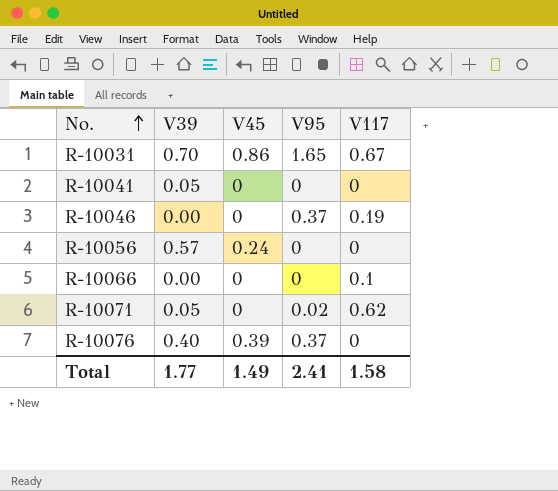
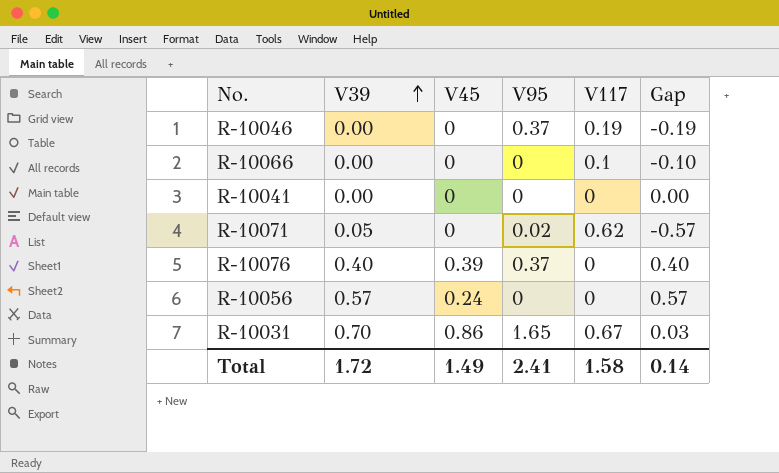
row order: No. ascending -> V39 ascending
column Gap | formula: none -> [V39] - [V117]
R-10041 | V39: 0.05 -> 0.00
Total | V39: 1.77 -> 1.72

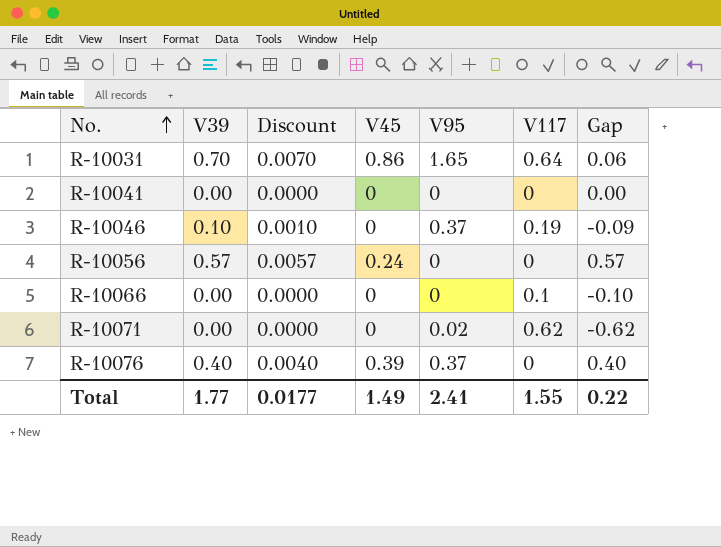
row order: V39 ascending -> No. ascending
column Discount | formula: none -> [V39] * 0.01
R-10031 | V117: 0.67 -> 0.64
R-10031 | Gap: 0.03 -> 0.06
R-10046 | V39: 0.00 -> 0.10
R-10046 | Gap: -0.19 -> -0.09
R-10071 | V39: 0.05 -> 0.00
R-10071 | Gap: -0.57 -> -0.62
Total | V39: 1.72 -> 1.77
Total | V117: 1.58 -> 1.55
Total | Gap: 0.14 -> 0.22

